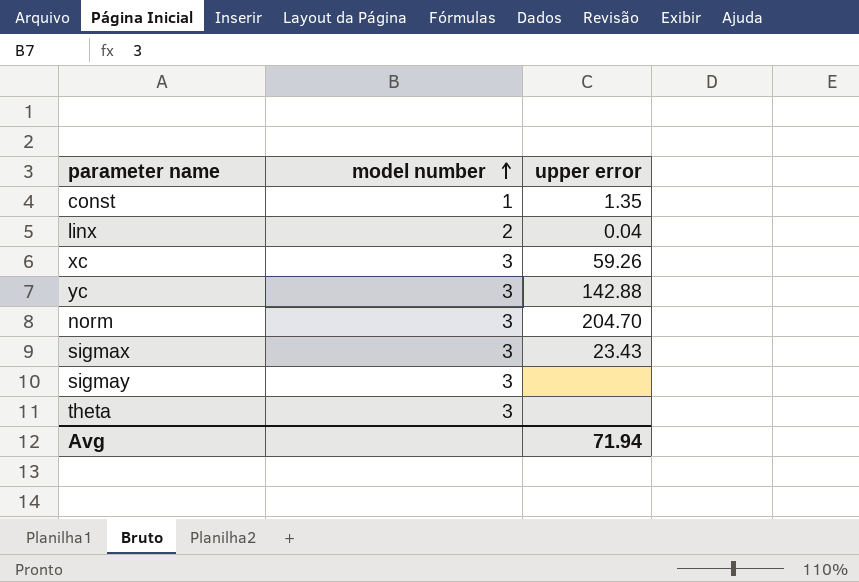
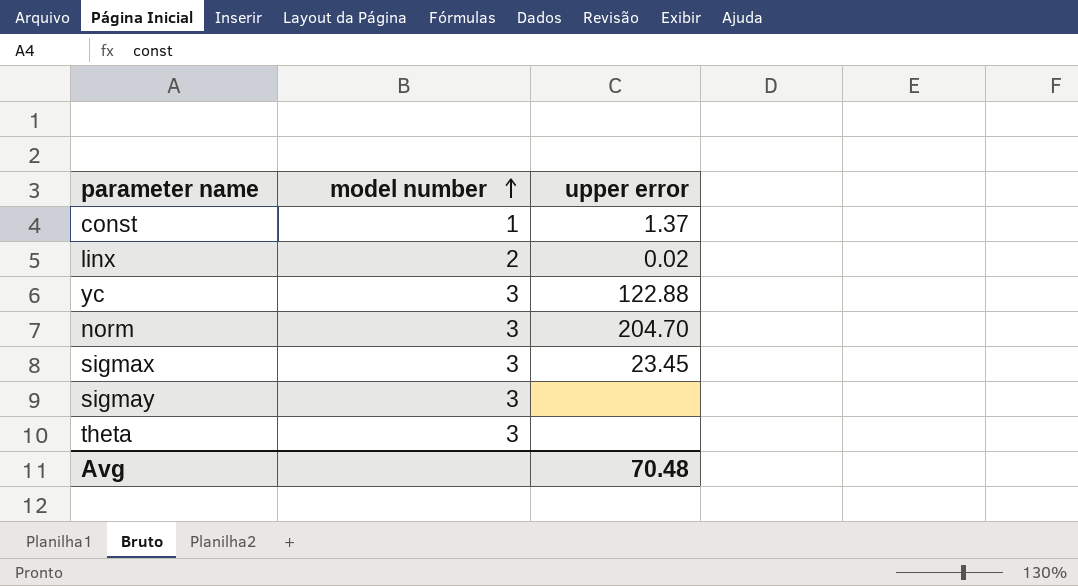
row xc: 3 | 59.26 -> none
const | upper error: 1.35 -> 1.37
linx | upper error: 0.04 -> 0.02
yc | upper error: 142.88 -> 122.88
sigmax | upper error: 23.43 -> 23.45
Avg | upper error: 71.94 -> 70.48

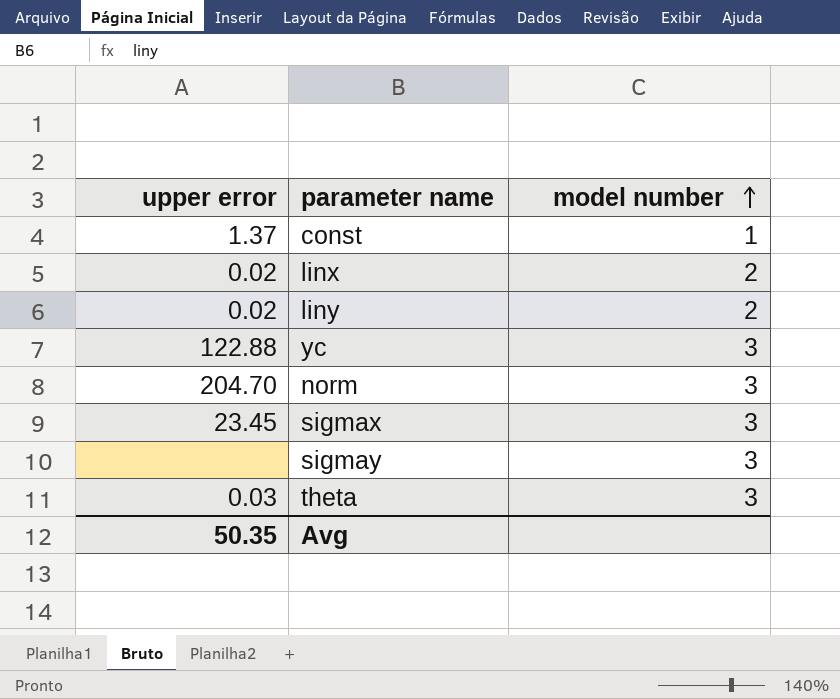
column upper error | position: 3 -> 1
row liny: none -> 0.02 | 2
theta | upper error: none -> 0.03
Avg | upper error: 70.48 -> 50.35

